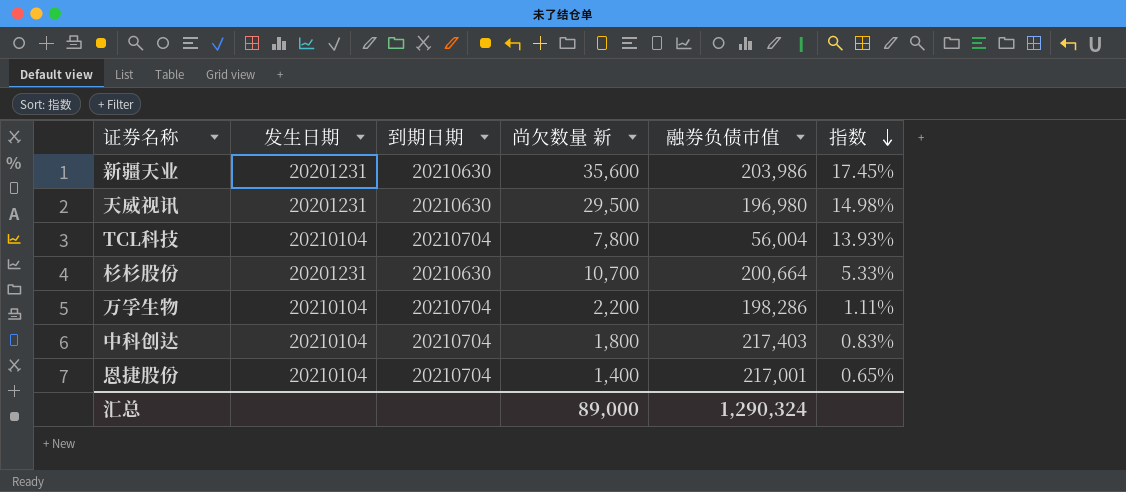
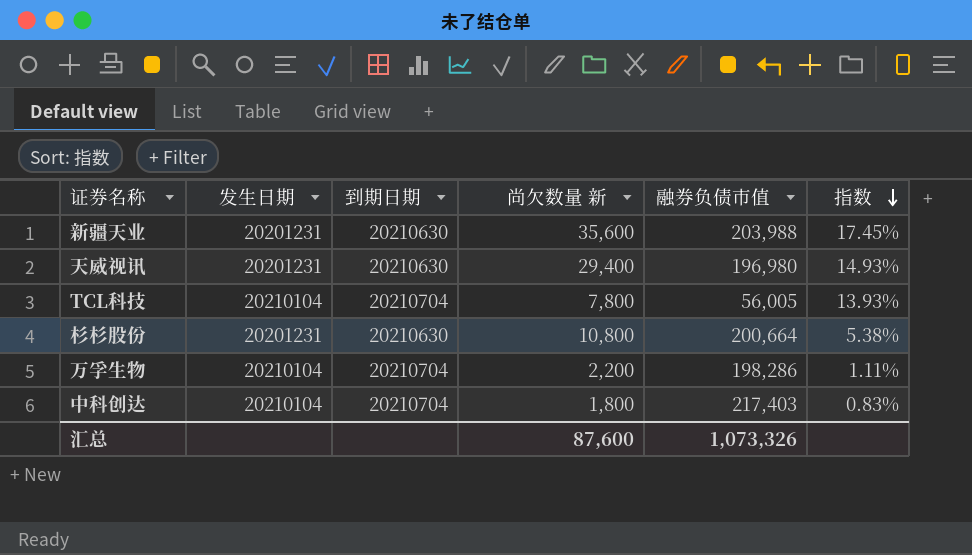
row 恩捷股份: 20210104 | 20210704 | 1,400 | 217,001 | 0.65% -> none
新疆天业 | 融券负债市值: 203,986 -> 203,988
天威视讯 | 尚欠数量 新: 29,500 -> 29,400
天威视讯 | 指数: 14.98% -> 14.93%
TCL科技 | 融券负债市值: 56,004 -> 56,005
杉杉股份 | 尚欠数量 新: 10,700 -> 10,800
杉杉股份 | 指数: 5.33% -> 5.38%
汇总 | 尚欠数量 新: 89,000 -> 87,600
汇总 | 融券负债市值: 1,290,324 -> 1,073,326

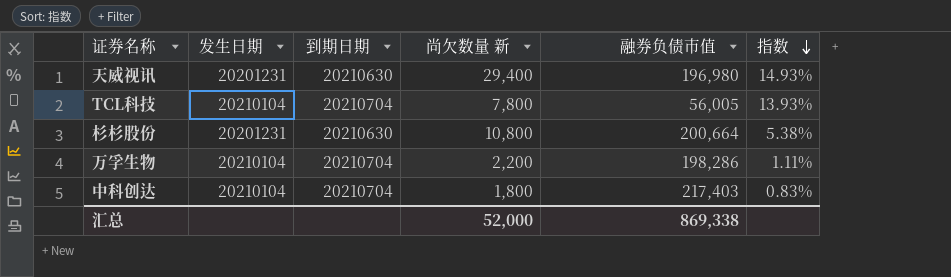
row 新疆天业: 20201231 | 20210630 | 35,600 | 203,988 | 17.45% -> none
汇总 | 尚欠数量 新: 87,600 -> 52,000
汇总 | 融券负债市值: 1,073,326 -> 869,338

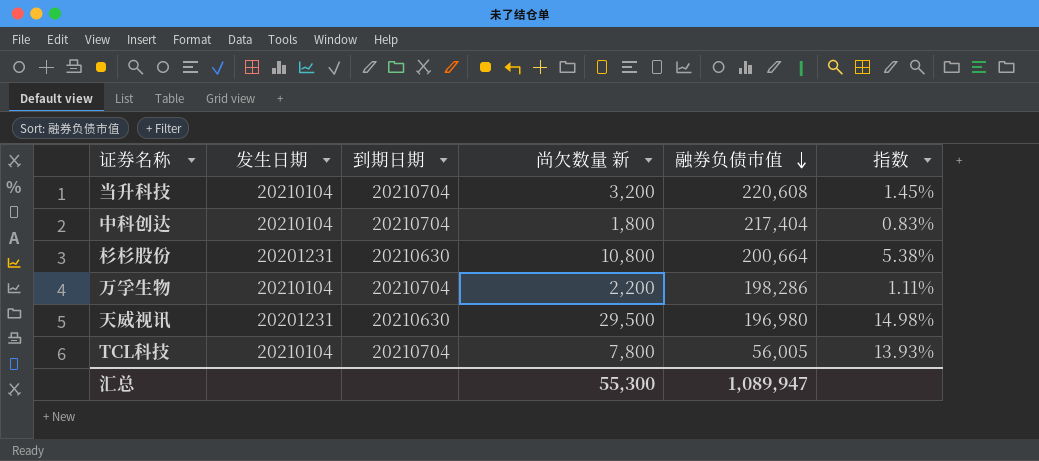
row order: 指数 descending -> 融券负债市值 descending
row 当升科技: none -> 20210104 | 20210704 | 3,200 | 220,608 | 1.45%
中科创达 | 融券负债市值: 217,403 -> 217,404
天威视讯 | 尚欠数量 新: 29,400 -> 29,500
天威视讯 | 指数: 14.93% -> 14.98%
汇总 | 尚欠数量 新: 52,000 -> 55,300
汇总 | 融券负债市值: 869,338 -> 1,089,947

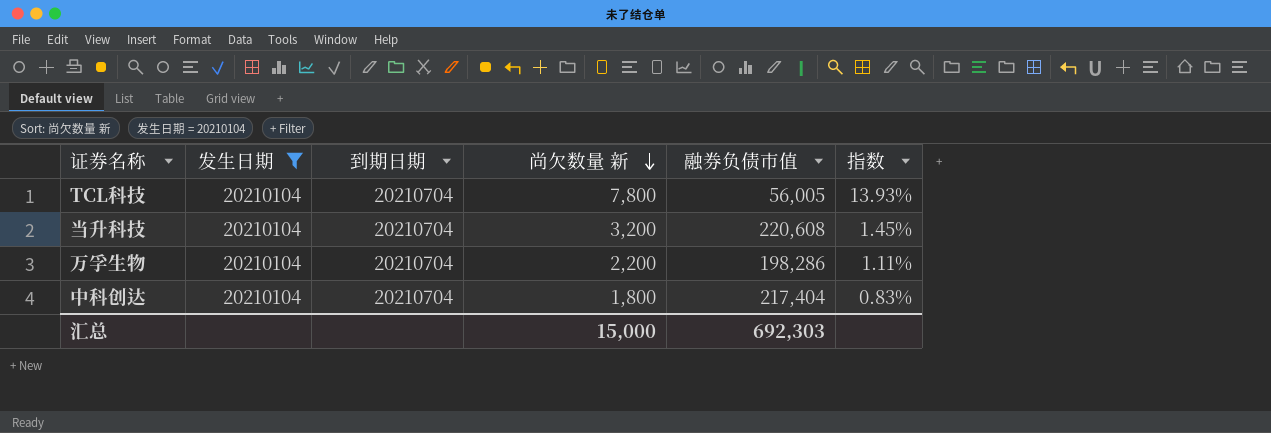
filter: none -> 发生日期 = 20210104
row order: 融券负债市值 descending -> 尚欠数量 新 descending
汇总 | 尚欠数量 新: 55,300 -> 15,000
汇总 | 融券负债市值: 1,089,947 -> 692,303

